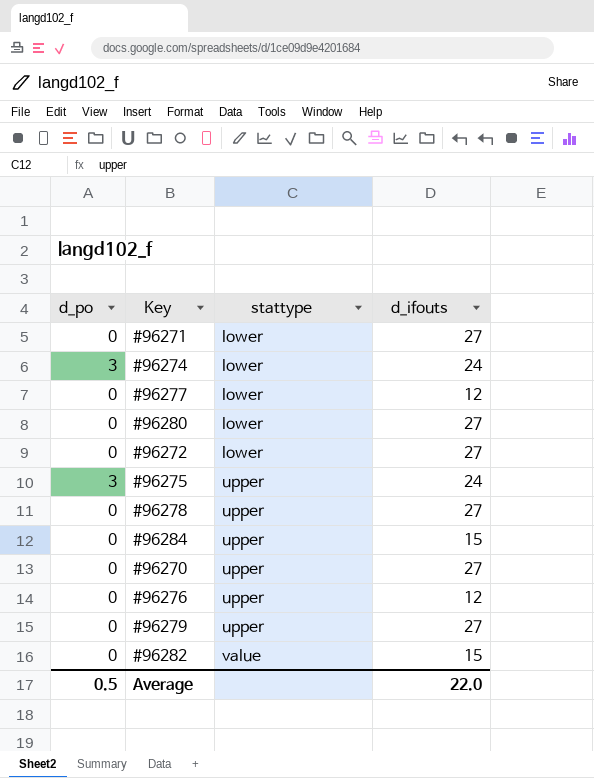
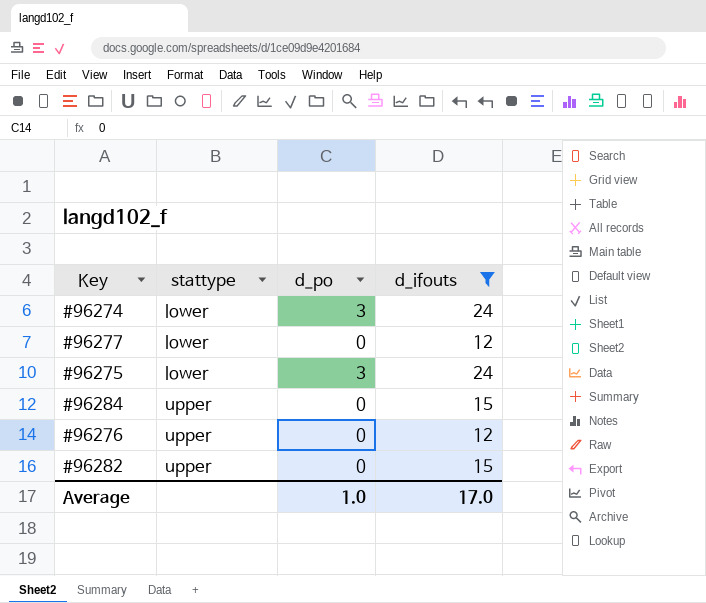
filter: none -> d_ifouts != 27
column d_po | position: 1 -> 3
#96275 | stattype: upper -> lower
#96282 | stattype: value -> upper
Average | d_po: 0.5 -> 1.0
Average | d_ifouts: 22.0 -> 17.0

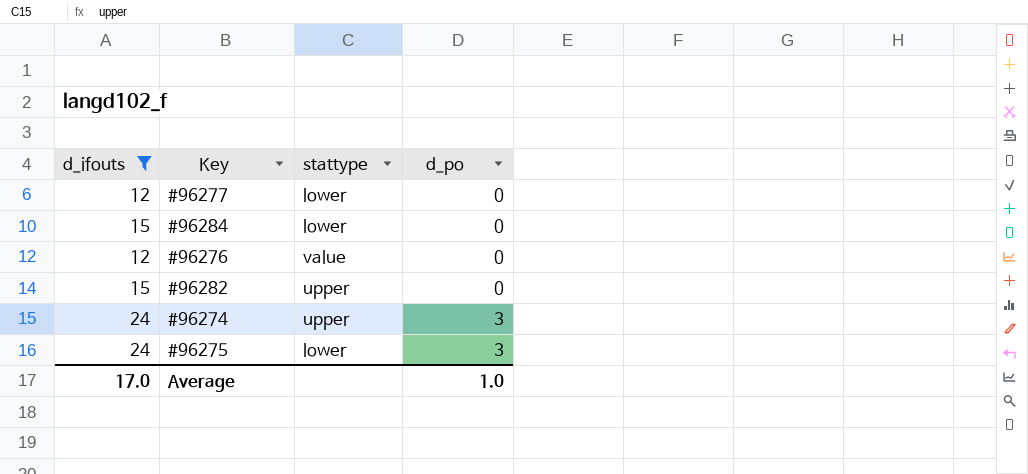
row order: stattype ascending -> d_po ascending
column d_ifouts | position: 4 -> 1
#96284 | stattype: upper -> lower
#96276 | stattype: upper -> value
#96274 | stattype: lower -> upper

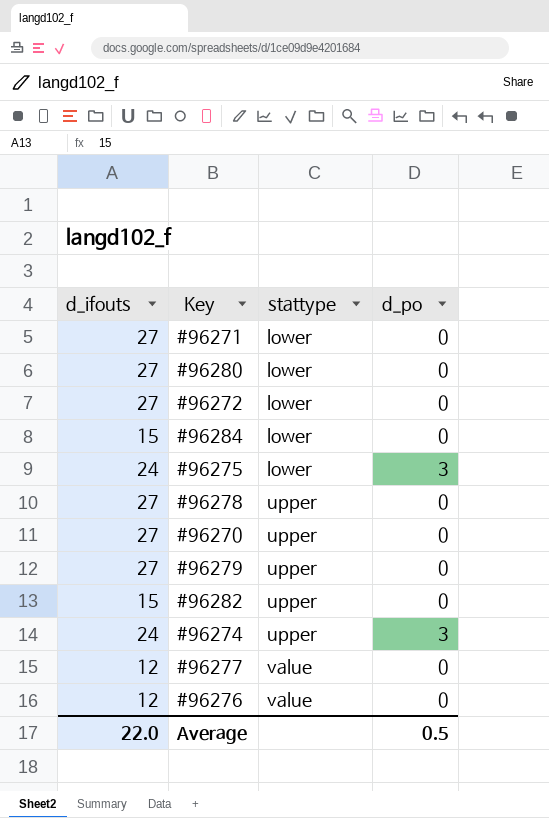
filter: d_ifouts != 27 -> none
row order: d_po ascending -> stattype ascending
#96277 | stattype: lower -> value
Average | d_ifouts: 17.0 -> 22.0
Average | d_po: 1.0 -> 0.5

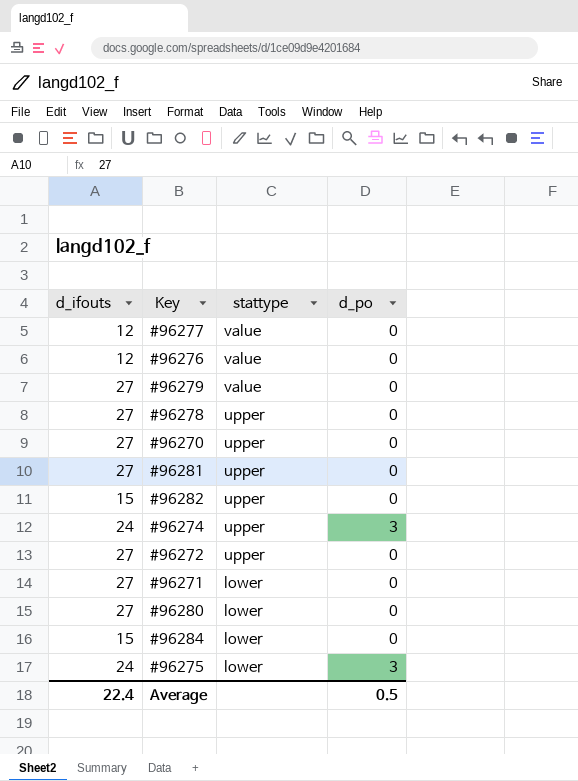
row order: stattype ascending -> stattype descending
#96279 | stattype: upper -> value
row #96281: none -> 27 | upper | 0
#96272 | stattype: lower -> upper
Average | d_ifouts: 22.0 -> 22.4

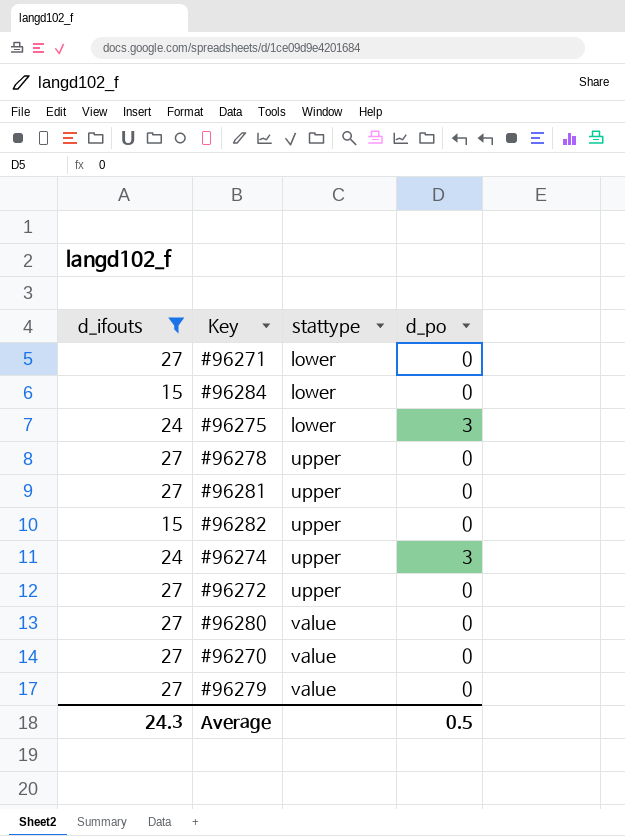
filter: none -> d_ifouts != 12
row order: stattype descending -> stattype ascending
#96280 | stattype: lower -> value
#96270 | stattype: upper -> value
Average | d_ifouts: 22.4 -> 24.3

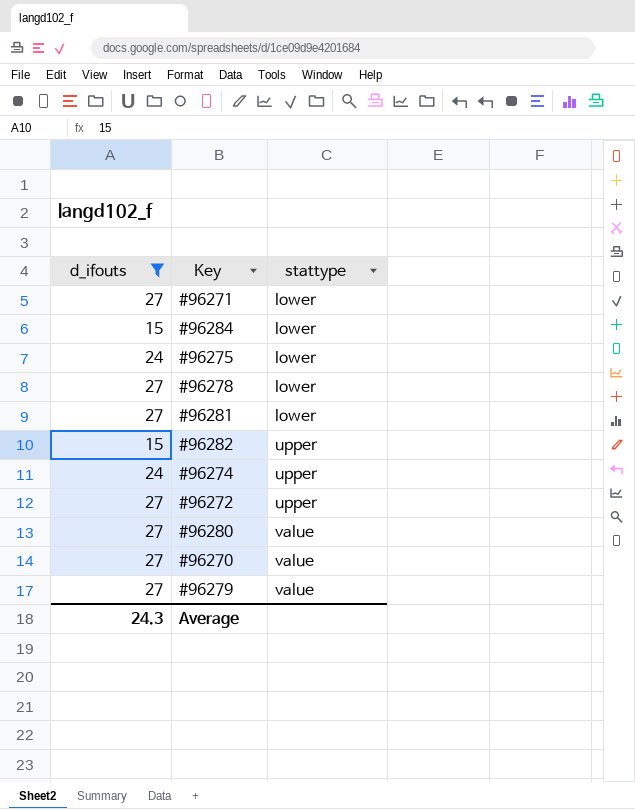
column d_po | position: 4 -> none
#96278 | stattype: upper -> lower
#96281 | stattype: upper -> lower

